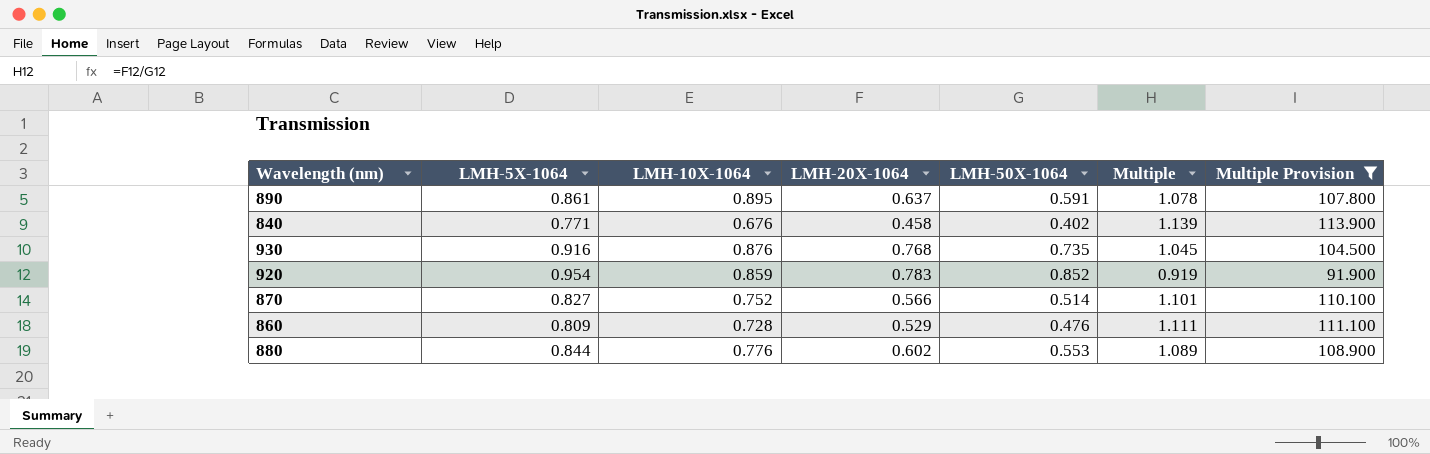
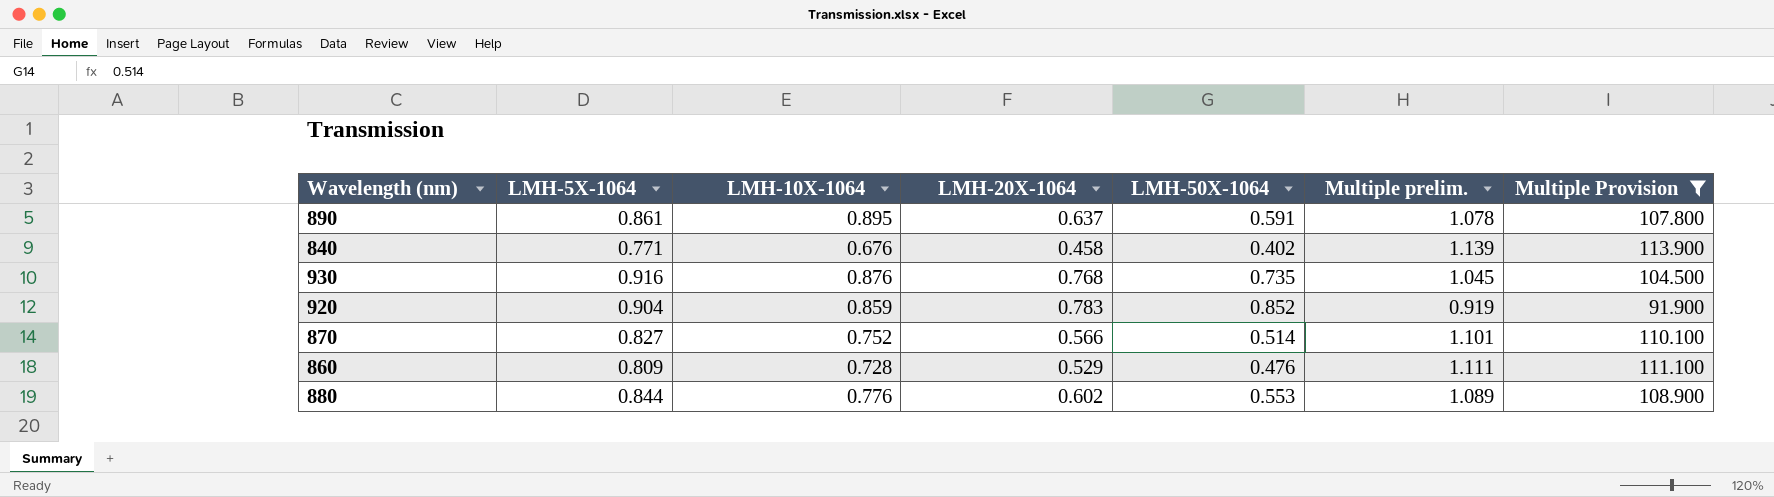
column name: Multiple -> Multiple prelim.
920 | LMH-5X-1064: 0.954 -> 0.904

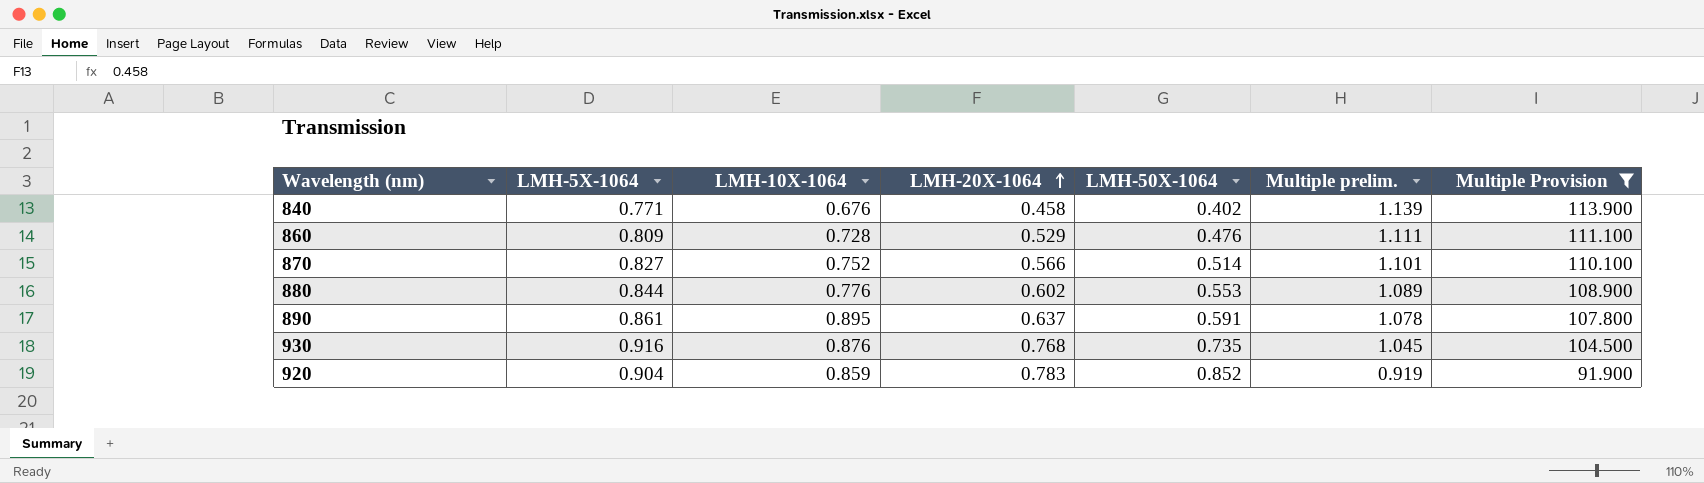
row order: none -> LMH-20X-1064 ascending

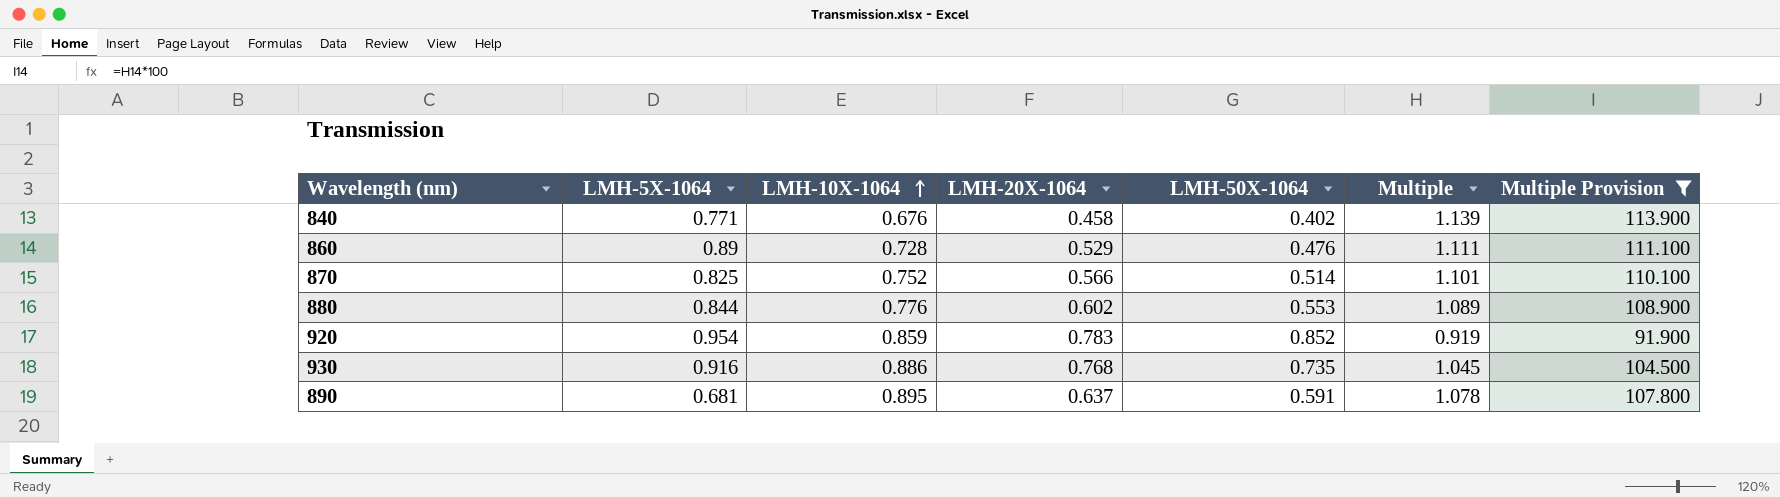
row order: LMH-20X-1064 ascending -> LMH-10X-1064 ascending
column name: Multiple prelim. -> Multiple
860 | LMH-5X-1064: 0.809 -> 0.89
870 | LMH-5X-1064: 0.827 -> 0.825
920 | LMH-5X-1064: 0.904 -> 0.954
930 | LMH-10X-1064: 0.876 -> 0.886
890 | LMH-5X-1064: 0.861 -> 0.681

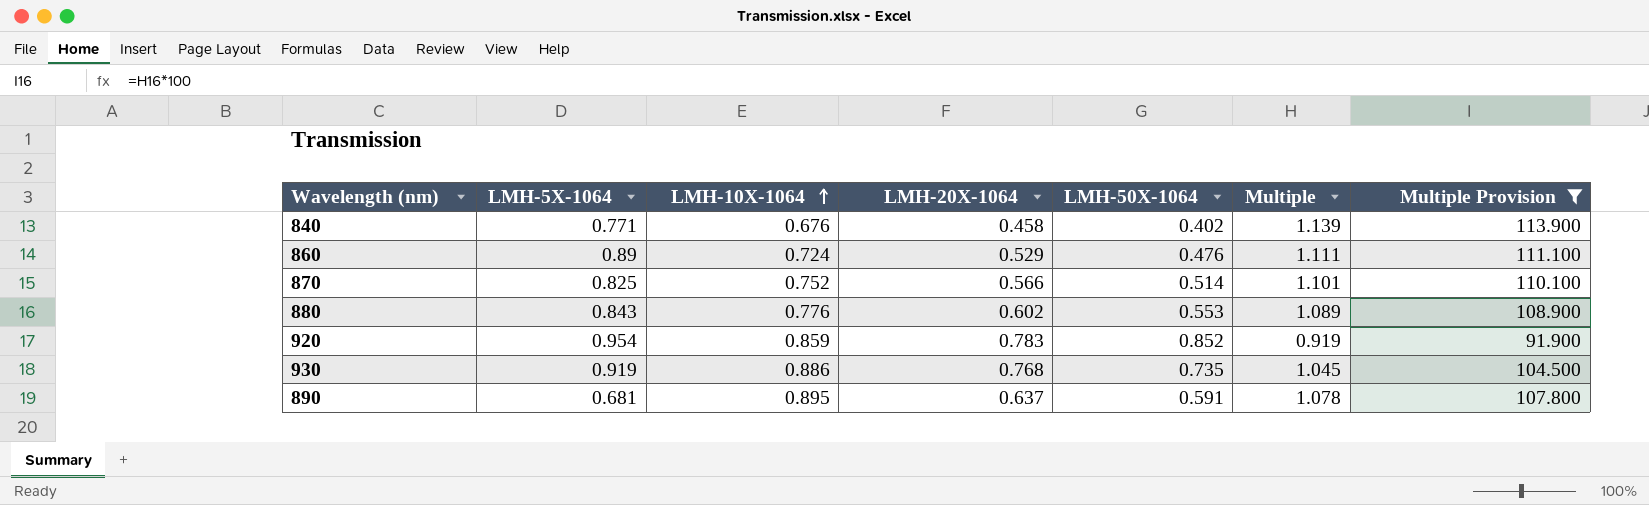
860 | LMH-10X-1064: 0.728 -> 0.724
880 | LMH-5X-1064: 0.844 -> 0.843
930 | LMH-5X-1064: 0.916 -> 0.919

